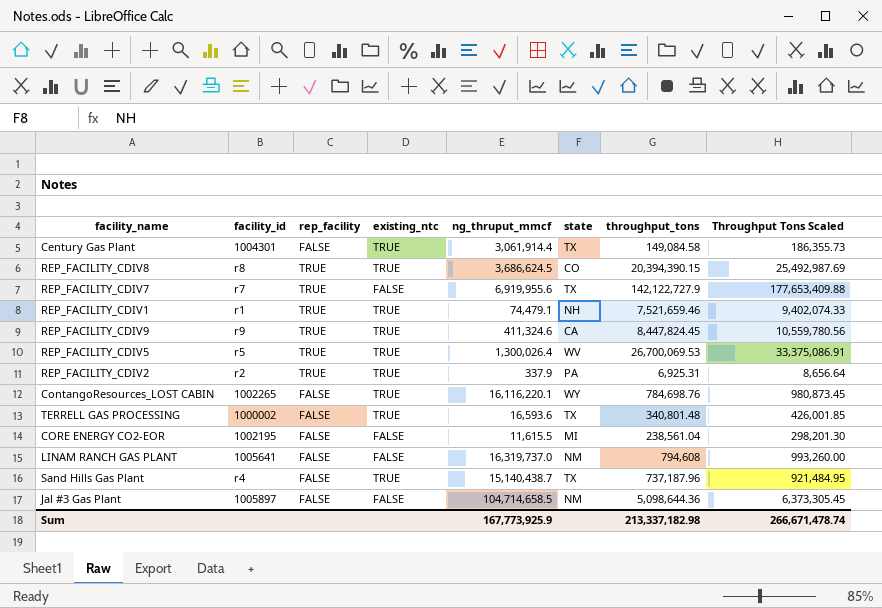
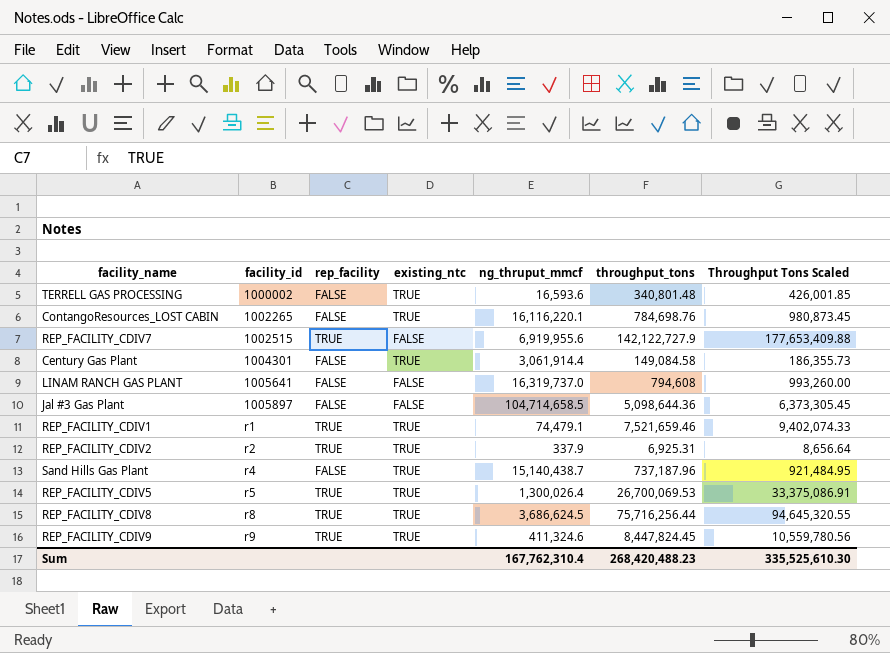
row order: none -> facility_id ascending
column state | position: 6 -> none
row CORE ENERGY CO2-EOR: 1002195 | FALSE | FALSE | 11,615.5 | MI | 238,561.04 | 298,201.30 -> none
REP_FACILITY_CDIV7 | facility_id: r7 -> 1002515
REP_FACILITY_CDIV8 | throughput_tons: 20,394,390.15 -> 75,716,256.44
REP_FACILITY_CDIV8 | Throughput Tons Scaled: 25,492,987.69 -> 94,645,320.55
Sum | ng_thruput_mmcf: 167,773,925.9 -> 167,762,310.4
Sum | throughput_tons: 213,337,182.98 -> 268,420,488.23
Sum | Throughput Tons Scaled: 266,671,478.74 -> 335,525,610.30

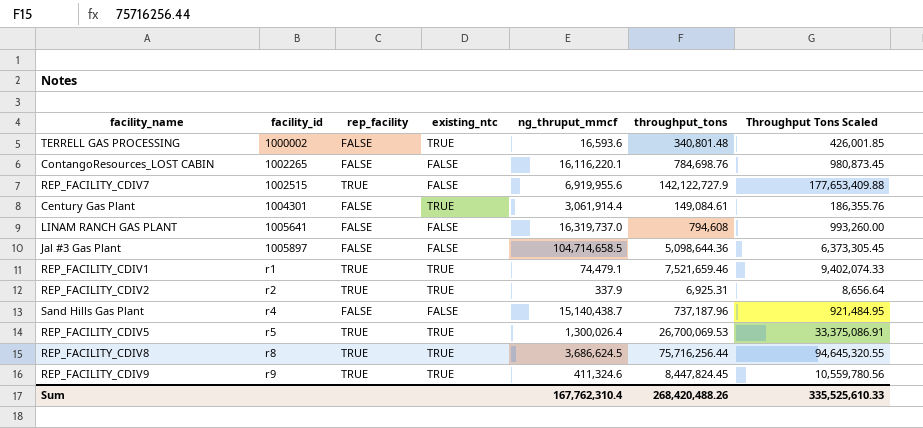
ContangoResources_LOST CABIN | existing_ntc: TRUE -> FALSE
Century Gas Plant | throughput_tons: 149,084.58 -> 149,084.61
Century Gas Plant | Throughput Tons Scaled: 186,355.73 -> 186,355.76
Sand Hills Gas Plant | existing_ntc: TRUE -> FALSE
Sum | throughput_tons: 268,420,488.23 -> 268,420,488.26
Sum | Throughput Tons Scaled: 335,525,610.30 -> 335,525,610.33

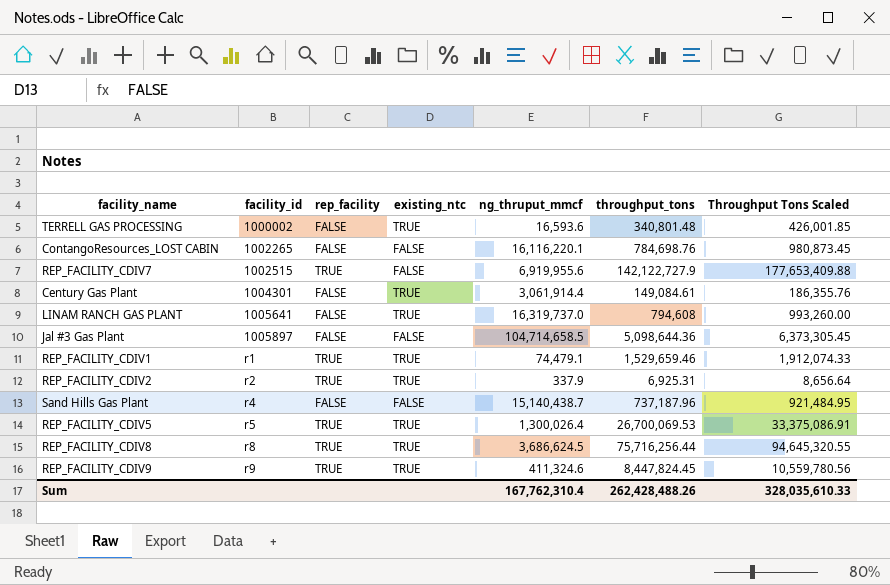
LINAM RANCH GAS PLANT | existing_ntc: FALSE -> TRUE
REP_FACILITY_CDIV1 | throughput_tons: 7,521,659.46 -> 1,529,659.46
REP_FACILITY_CDIV1 | Throughput Tons Scaled: 9,402,074.33 -> 1,912,074.33
Sum | throughput_tons: 268,420,488.26 -> 262,428,488.26
Sum | Throughput Tons Scaled: 335,525,610.33 -> 328,035,610.33

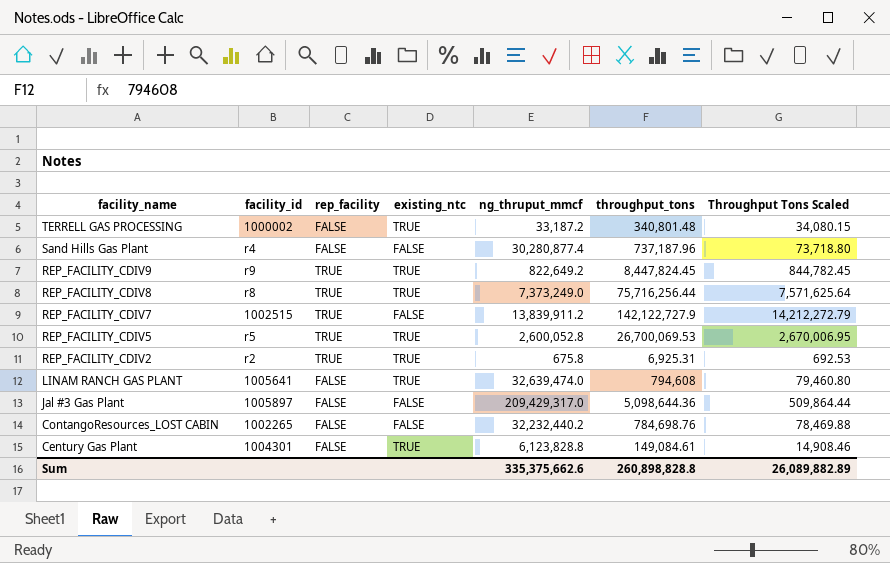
row order: facility_id ascending -> facility_name descending
column Throughput Tons Scaled | formula: [throughput_tons] * 1.25 -> [throughput_tons] * 0.1
row REP_FACILITY_CDIV1: r1 | TRUE | TRUE | 74,479.1 | 1,529,659.46 | 1,912,074.33 -> none
TERRELL GAS PROCESSING | ng_thruput_mmcf: 16,593.6 -> 33,187.2
Sand Hills Gas Plant | ng_thruput_mmcf: 15,140,438.7 -> 30,280,877.4
REP_FACILITY_CDIV9 | ng_thruput_mmcf: 411,324.6 -> 822,649.2
REP_FACILITY_CDIV8 | ng_thruput_mmcf: 3,686,624.5 -> 7,373,249.0
REP_FACILITY_CDIV7 | ng_thruput_mmcf: 6,919,955.6 -> 13,839,911.2
REP_FACILITY_CDIV5 | ng_thruput_mmcf: 1,300,026.4 -> 2,600,052.8
REP_FACILITY_CDIV2 | ng_thruput_mmcf: 337.9 -> 675.8
LINAM RANCH GAS PLANT | ng_thruput_mmcf: 16,319,737.0 -> 32,639,474.0
Jal #3 Gas Plant | ng_thruput_mmcf: 104,714,658.5 -> 209,429,317.0
ContangoResources_LOST CABIN | ng_thruput_mmcf: 16,116,220.1 -> 32,232,440.2
Century Gas Plant | ng_thruput_mmcf: 3,061,914.4 -> 6,123,828.8
Sum | ng_thruput_mmcf: 167,762,310.4 -> 335,375,662.6
Sum | throughput_tons: 262,428,488.26 -> 260,898,828.8
Sum | Throughput Tons Scaled: 328,035,610.33 -> 26,089,882.89

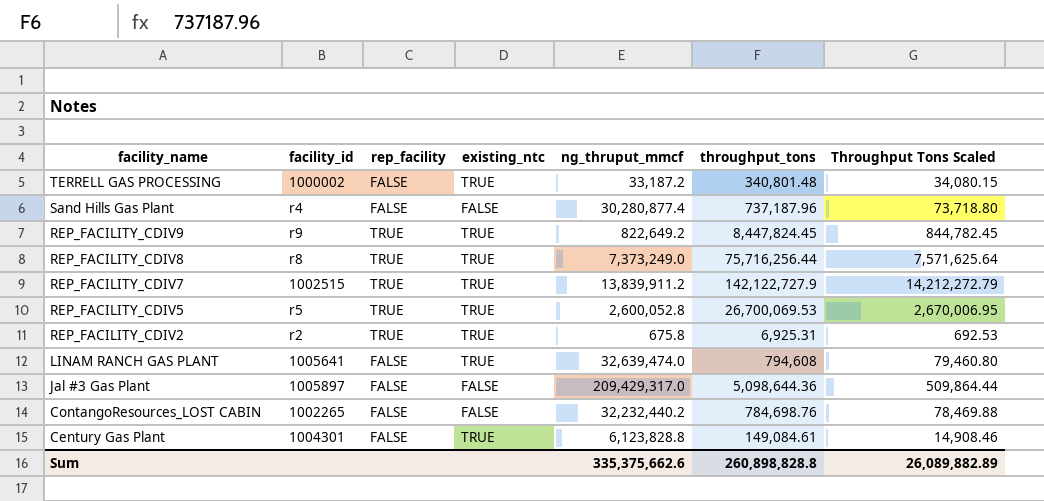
REP_FACILITY_CDIV7 | existing_ntc: FALSE -> TRUE

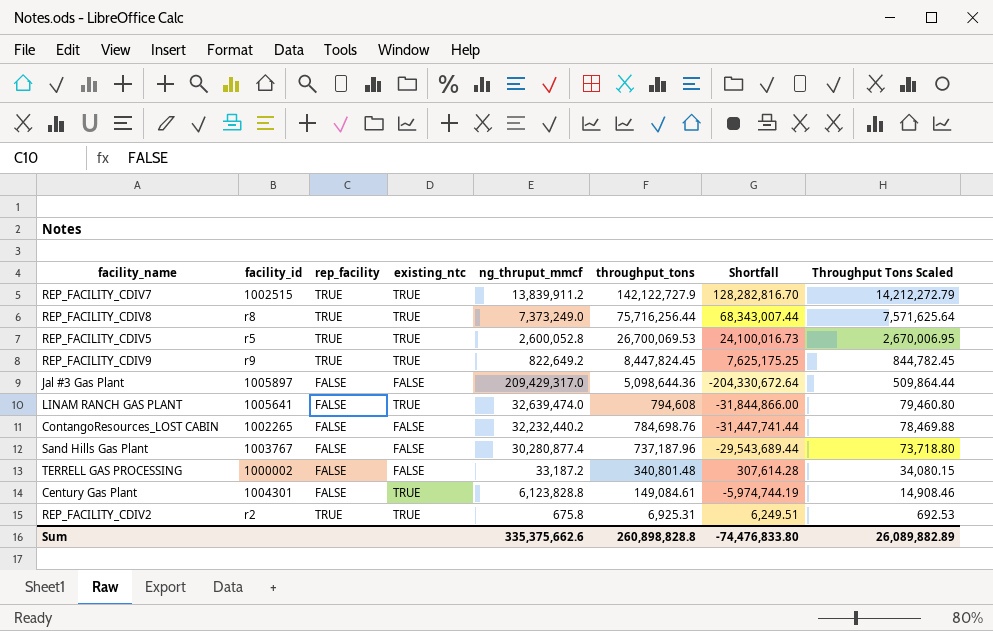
row order: facility_name descending -> throughput_tons descending
column Shortfall | formula: none -> [throughput_tons] - [ng_thruput_mmcf]
Sand Hills Gas Plant | facility_id: r4 -> 1003767
TERRELL GAS PROCESSING | existing_ntc: TRUE -> FALSE

